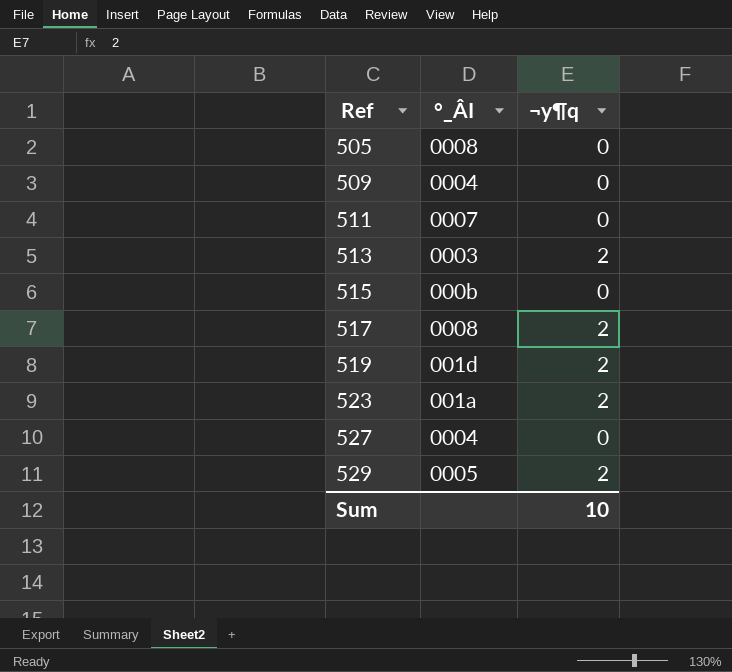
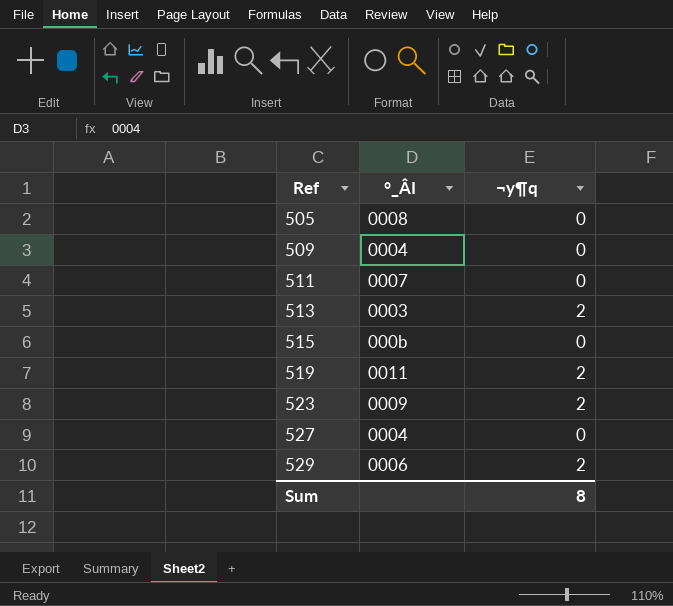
row 517: 0008 | 2 -> none
519 | °_ÂI: 001d -> 0011
523 | °_ÂI: 001a -> 0009
529 | °_ÂI: 0005 -> 0006
Sum | ¬y¶q: 10 -> 8

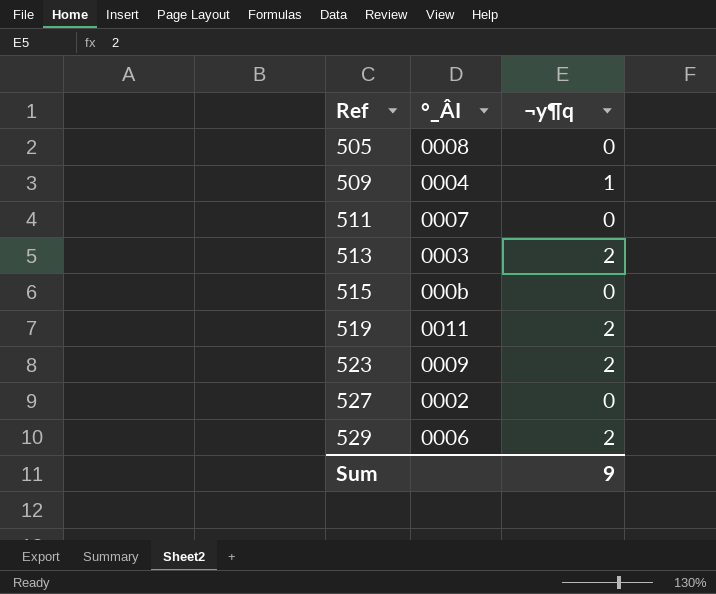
509 | ¬y¶q: 0 -> 1
527 | °_ÂI: 0004 -> 0002
Sum | ¬y¶q: 8 -> 9

